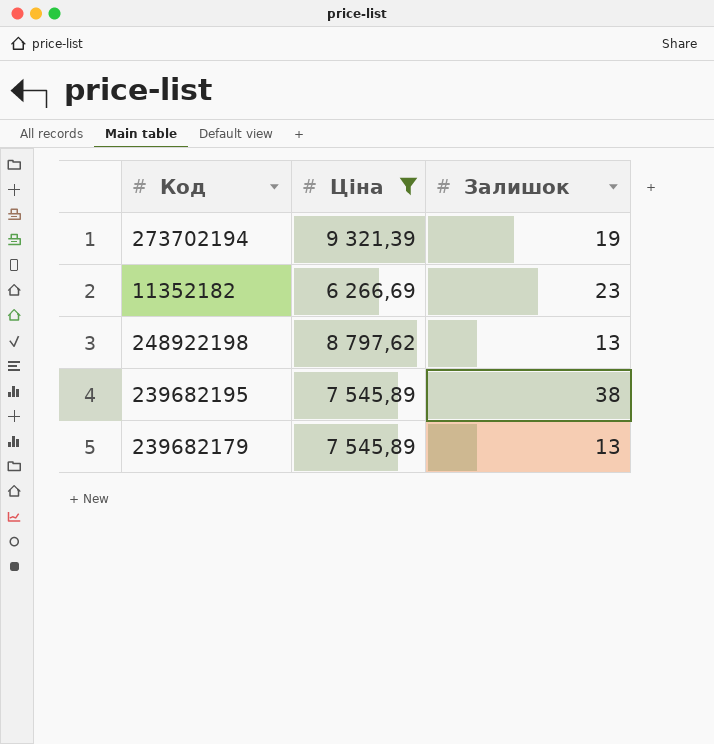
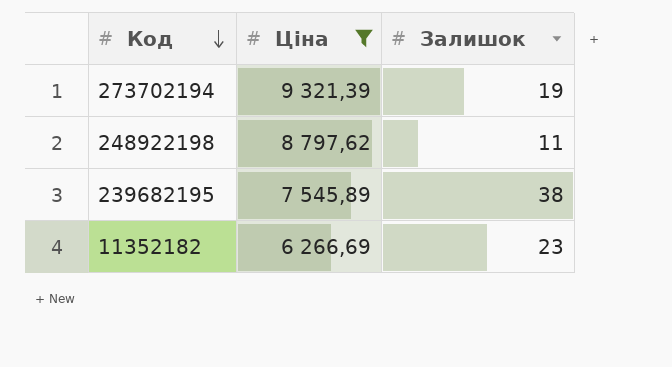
row order: none -> Код descending
row 239682179: 7 545,89 | 13 -> none
248922198 | Залишок: 13 -> 11

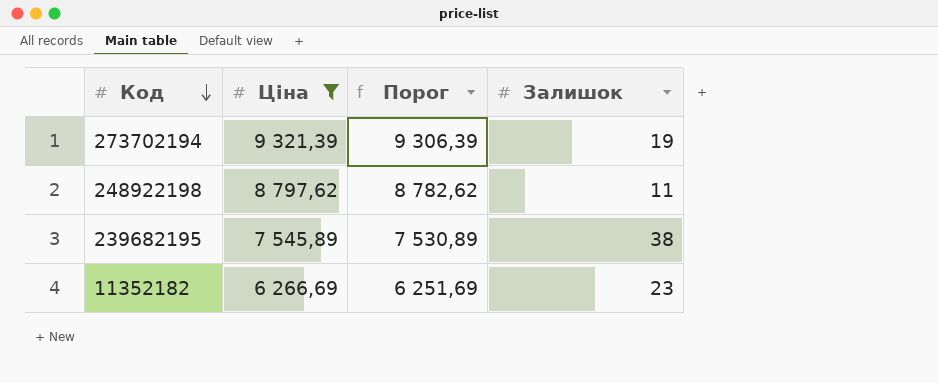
column Порог | formula: none -> [Ціна] - 15

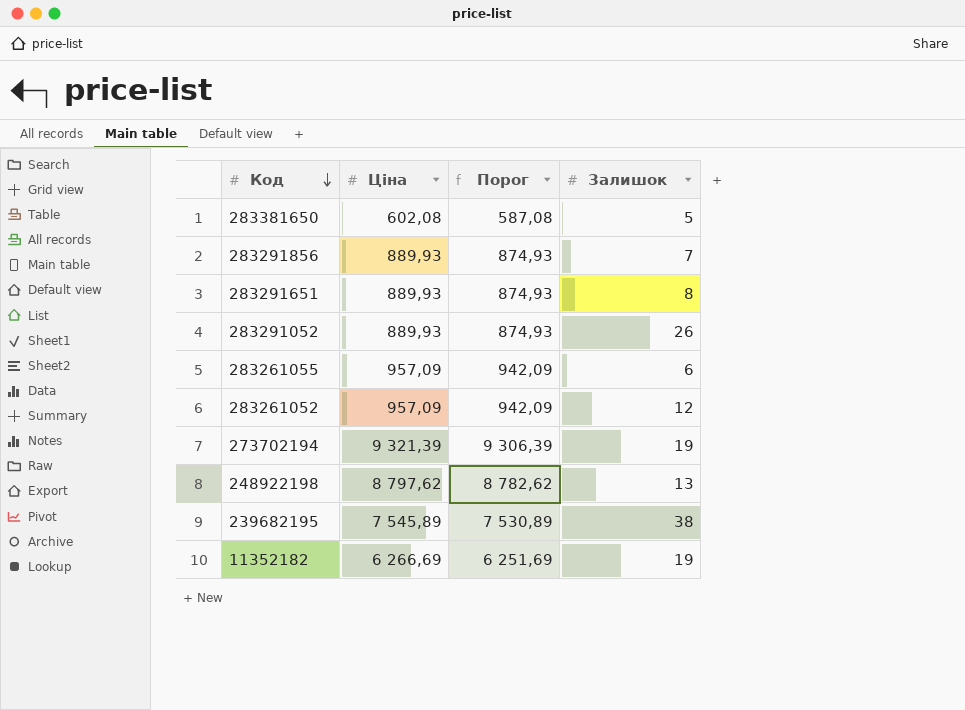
filter: Ціна >= 6 266,69 -> none
248922198 | Залишок: 11 -> 13
11352182 | Залишок: 23 -> 19

